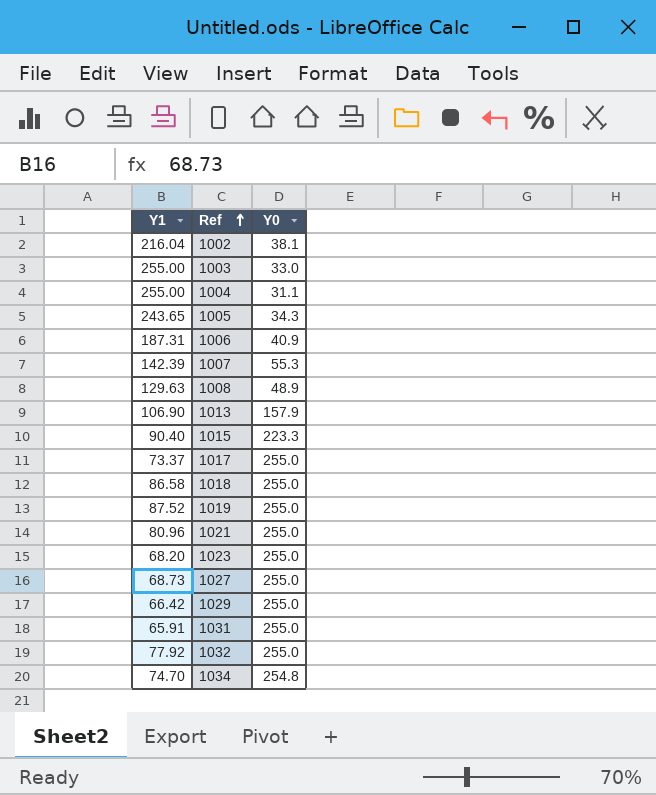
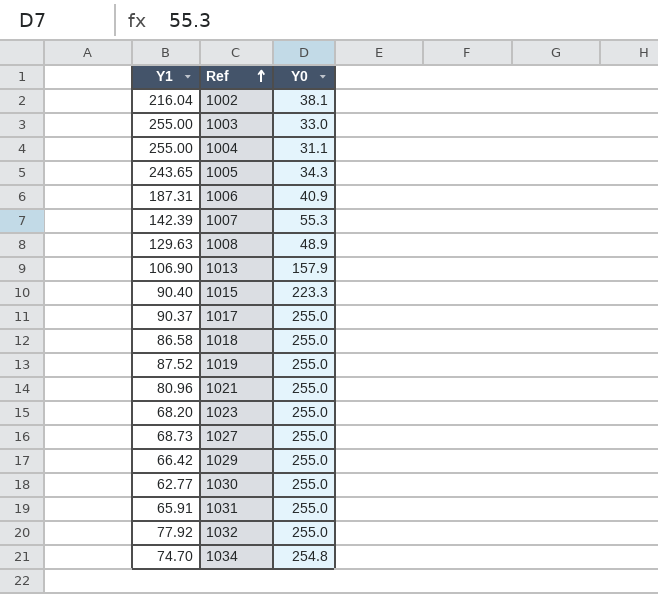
1017 | Y1: 73.37 -> 90.37
row 1030: none -> 62.77 | 255.0

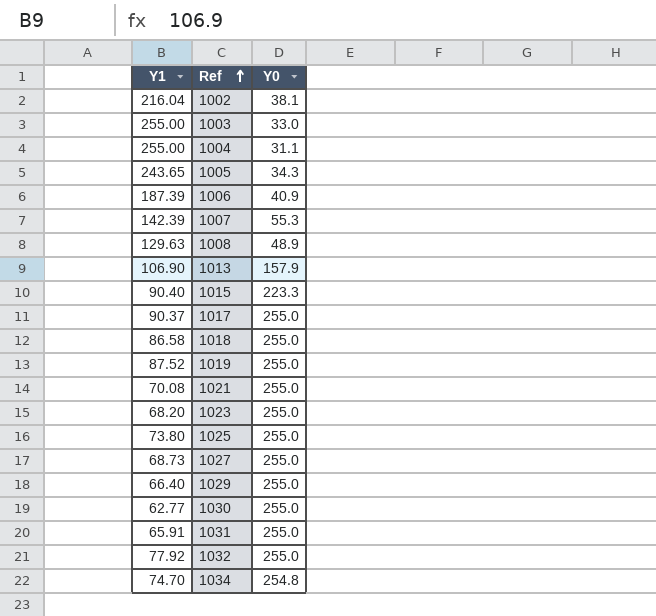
1006 | Y1: 187.31 -> 187.39
1021 | Y1: 80.96 -> 70.08
row 1025: none -> 73.80 | 255.0
1029 | Y1: 66.42 -> 66.40

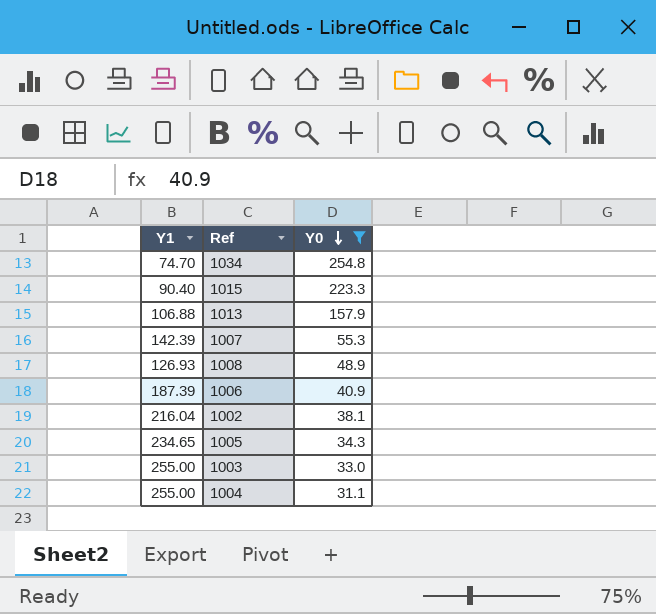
filter: none -> Y0 != 255.0
row order: Ref ascending -> Y0 descending
1013 | Y1: 106.90 -> 106.88
1008 | Y1: 129.63 -> 126.93
1005 | Y1: 243.65 -> 234.65

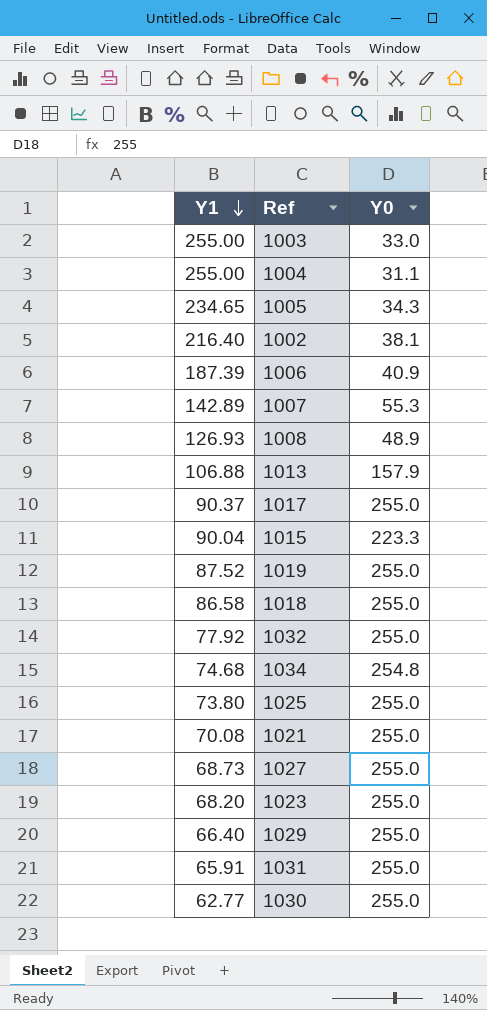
filter: Y0 != 255.0 -> none
row order: Y0 descending -> Y1 descending
1002 | Y1: 216.04 -> 216.40
1007 | Y1: 142.39 -> 142.89
1015 | Y1: 90.40 -> 90.04
1034 | Y1: 74.70 -> 74.68

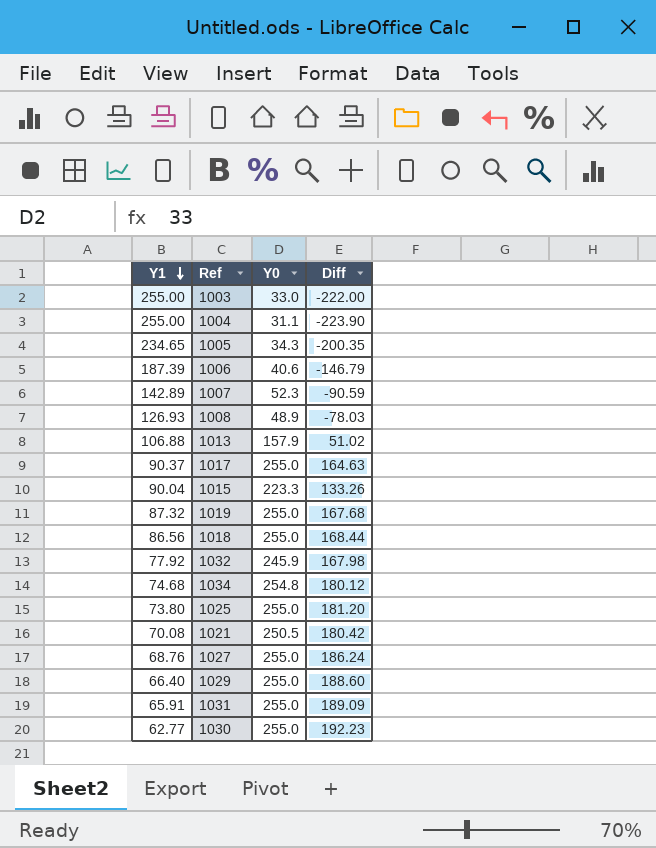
column Diff | formula: none -> [Y0] - [Y1]
row 1002: 216.40 | 38.1 -> none
row 1023: 68.20 | 255.0 -> none
1006 | Y0: 40.9 -> 40.6
1007 | Y0: 55.3 -> 52.3
1019 | Y1: 87.52 -> 87.32
1018 | Y1: 86.58 -> 86.56
1032 | Y0: 255.0 -> 245.9
1021 | Y0: 255.0 -> 250.5
1027 | Y1: 68.73 -> 68.76

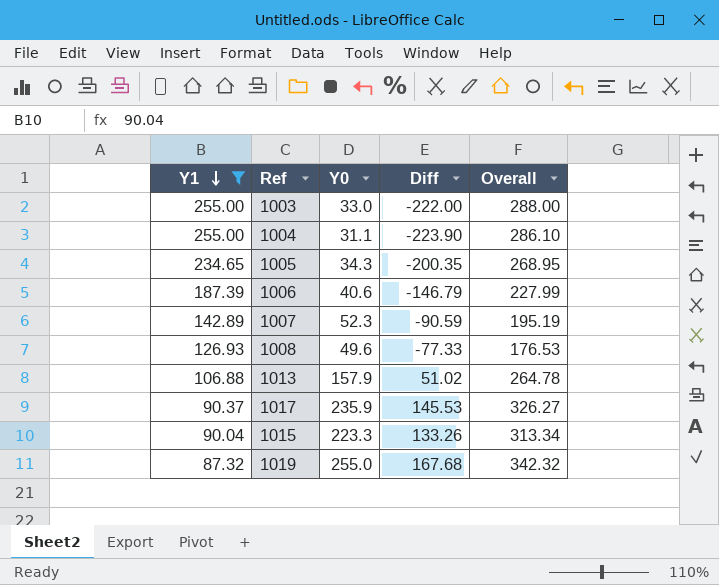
filter: none -> Y1 >= 87.32
column Overall | formula: none -> [Y1] + [Y0]
1008 | Y0: 48.9 -> 49.6
1008 | Diff: -78.03 -> -77.33
1017 | Y0: 255.0 -> 235.9
1017 | Diff: 164.63 -> 145.53

